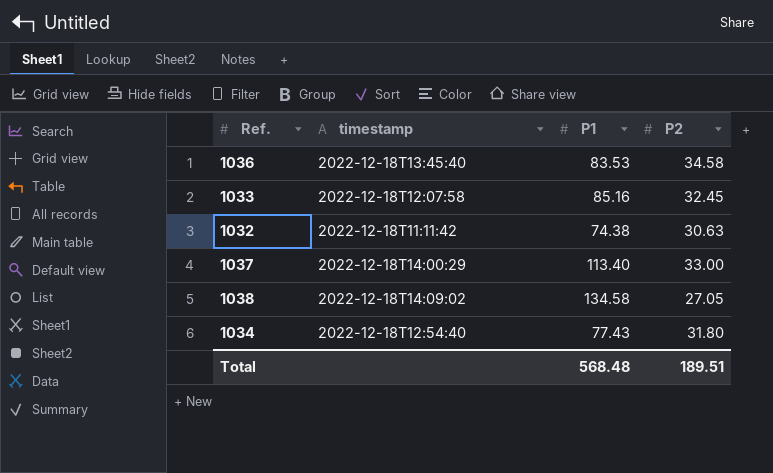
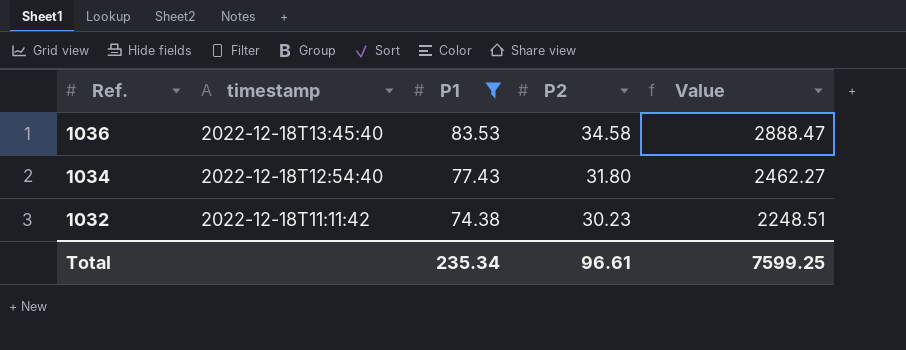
filter: none -> P1 <= 83.53
row order: none -> Ref. descending
column Value | formula: none -> [P1] * [P2]
1032 | P2: 30.63 -> 30.23
Total | P1: 568.48 -> 235.34
Total | P2: 189.51 -> 96.61

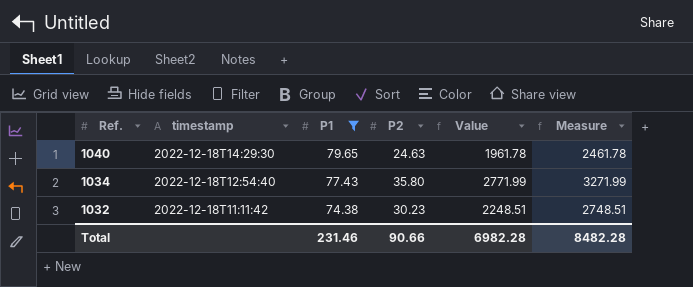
column Measure | formula: none -> [Value] + 500
row 1036: 2022-12-18T13:45:40 | 83.53 | 34.58 | 2888.47 -> none
row 1040: none -> 2022-12-18T14:29:30 | 79.65 | 24.63 | 1961.78 | 2461.78
1034 | P2: 31.80 -> 35.80
1034 | Value: 2462.27 -> 2771.99
Total | P1: 235.34 -> 231.46
Total | P2: 96.61 -> 90.66
Total | Value: 7599.25 -> 6982.28

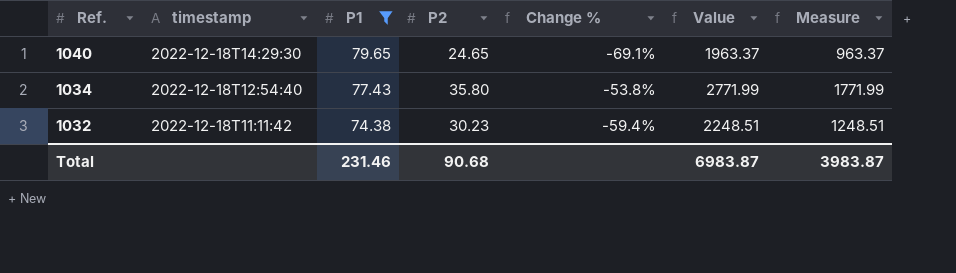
column Change % | formula: none -> ([P2] - [P1]) / [P1]
column Measure | formula: [Value] + 500 -> [Value] - 1000
1040 | P2: 24.63 -> 24.65
1040 | Value: 1961.78 -> 1963.37
Total | P2: 90.66 -> 90.68
Total | Value: 6982.28 -> 6983.87
Total | Measure: 8482.28 -> 3983.87

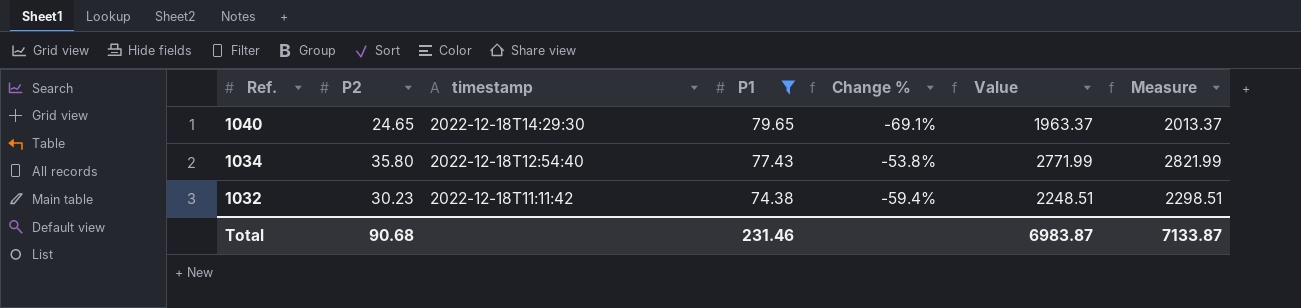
column P2 | position: 4 -> 2
column Measure | formula: [Value] - 1000 -> [Value] + 50
Total | Measure: 3983.87 -> 7133.87

